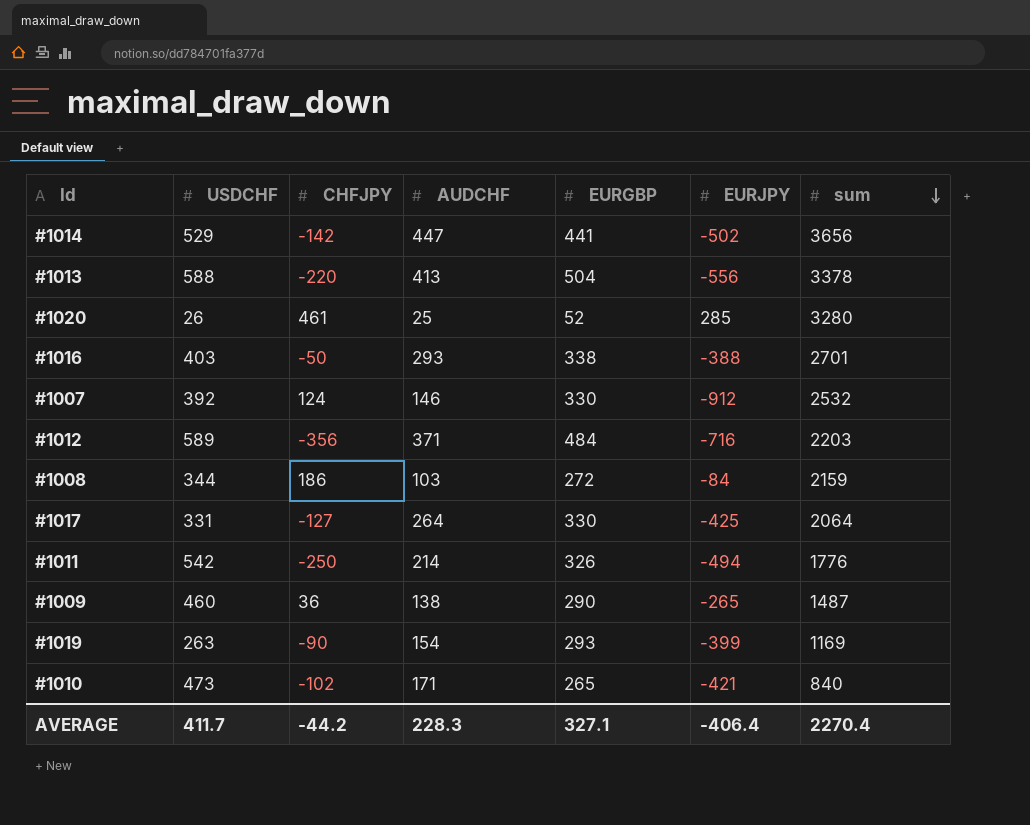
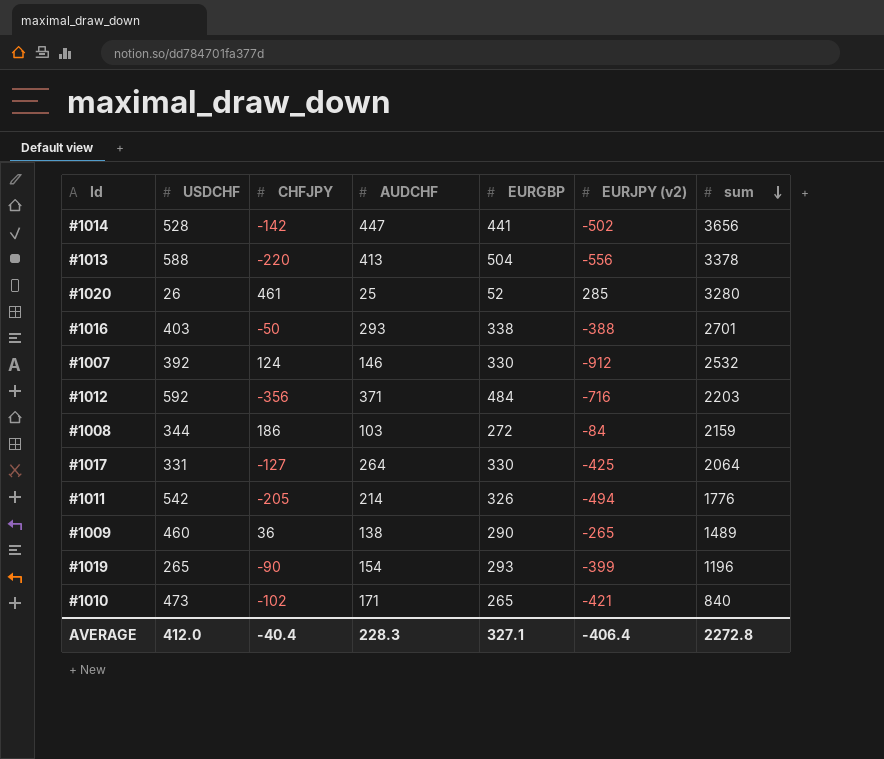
column name: EURJPY -> EURJPY (v2)
#1014 | USDCHF: 529 -> 528
#1012 | USDCHF: 589 -> 592
#1011 | CHFJPY: -250 -> -205
#1009 | sum: 1487 -> 1489
#1019 | USDCHF: 263 -> 265
#1019 | sum: 1169 -> 1196
AVERAGE | USDCHF: 411.7 -> 412.0
AVERAGE | CHFJPY: -44.2 -> -40.4
AVERAGE | sum: 2270.4 -> 2272.8

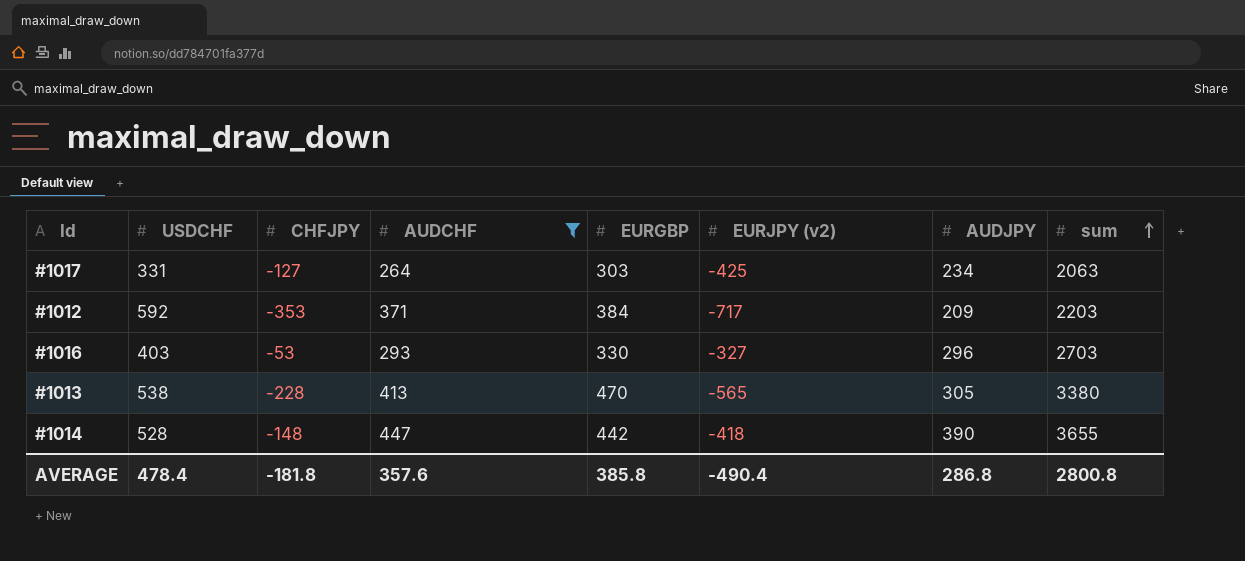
filter: none -> AUDCHF >= 264
row order: sum descending -> sum ascending
column AUDJPY | position: none -> 7
#1017 | EURGBP: 330 -> 303
#1017 | sum: 2064 -> 2063
#1012 | CHFJPY: -356 -> -353
#1012 | EURGBP: 484 -> 384
#1012 | EURJPY (v2): -716 -> -717
#1016 | CHFJPY: -50 -> -53
#1016 | EURGBP: 338 -> 330
#1016 | EURJPY (v2): -388 -> -327
#1016 | sum: 2701 -> 2703
#1013 | USDCHF: 588 -> 538
#1013 | CHFJPY: -220 -> -228
#1013 | EURGBP: 504 -> 470
#1013 | EURJPY (v2): -556 -> -565
#1013 | sum: 3378 -> 3380
#1014 | CHFJPY: -142 -> -148
#1014 | EURGBP: 441 -> 442
#1014 | EURJPY (v2): -502 -> -418
#1014 | sum: 3656 -> 3655
AVERAGE | USDCHF: 412.0 -> 478.4
AVERAGE | CHFJPY: -40.4 -> -181.8
AVERAGE | AUDCHF: 228.3 -> 357.6
AVERAGE | EURGBP: 327.1 -> 385.8
AVERAGE | EURJPY (v2): -406.4 -> -490.4
AVERAGE | sum: 2272.8 -> 2800.8

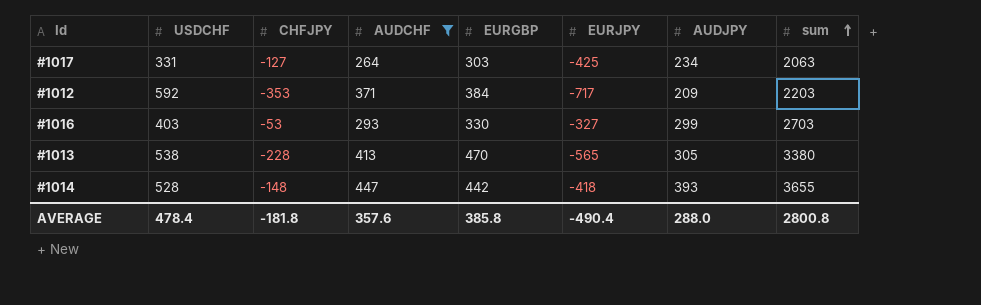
column name: EURJPY (v2) -> EURJPY
#1016 | AUDJPY: 296 -> 299
#1014 | AUDJPY: 390 -> 393
AVERAGE | AUDJPY: 286.8 -> 288.0

